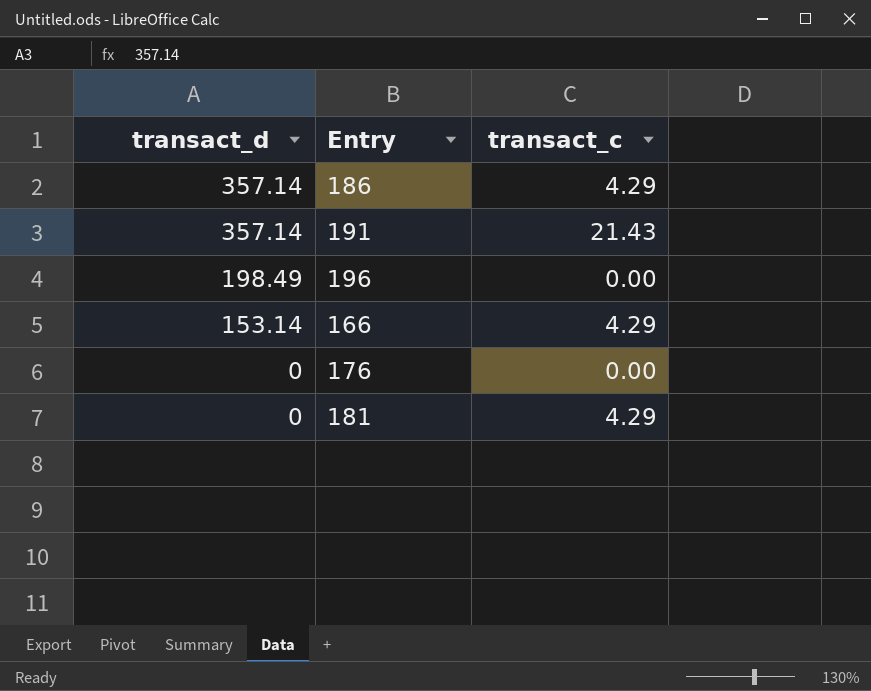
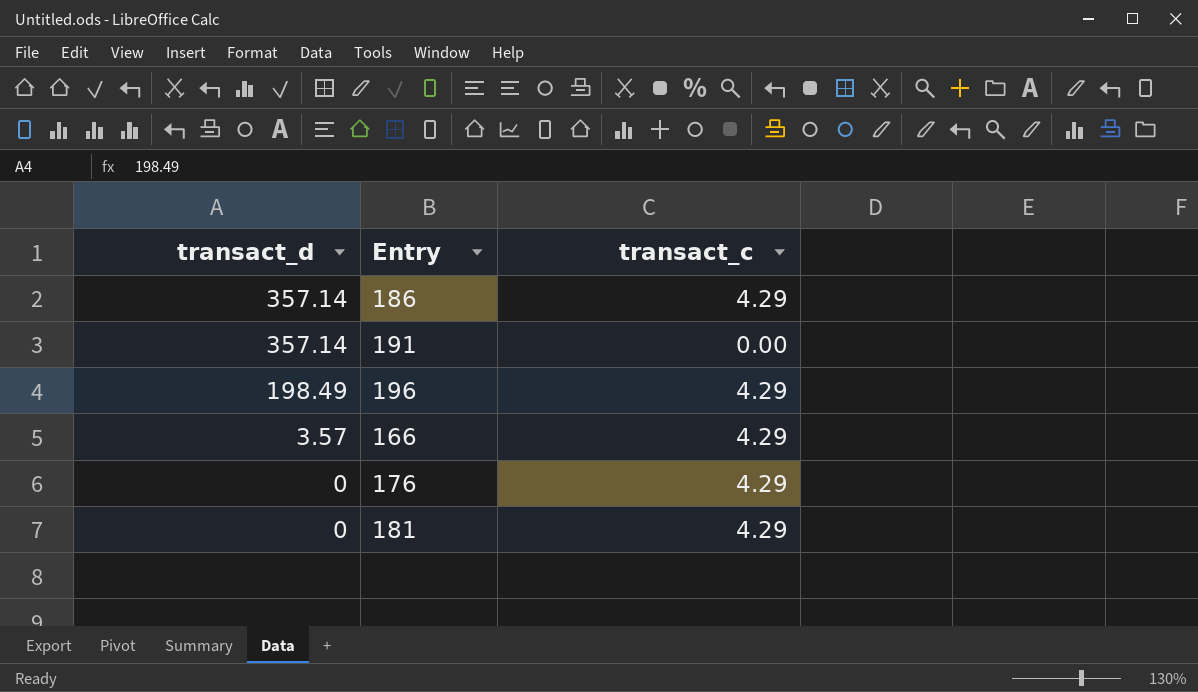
191 | transact_c: 21.43 -> 0.00
196 | transact_c: 0.00 -> 4.29
166 | transact_d: 153.14 -> 3.57
176 | transact_c: 0.00 -> 4.29

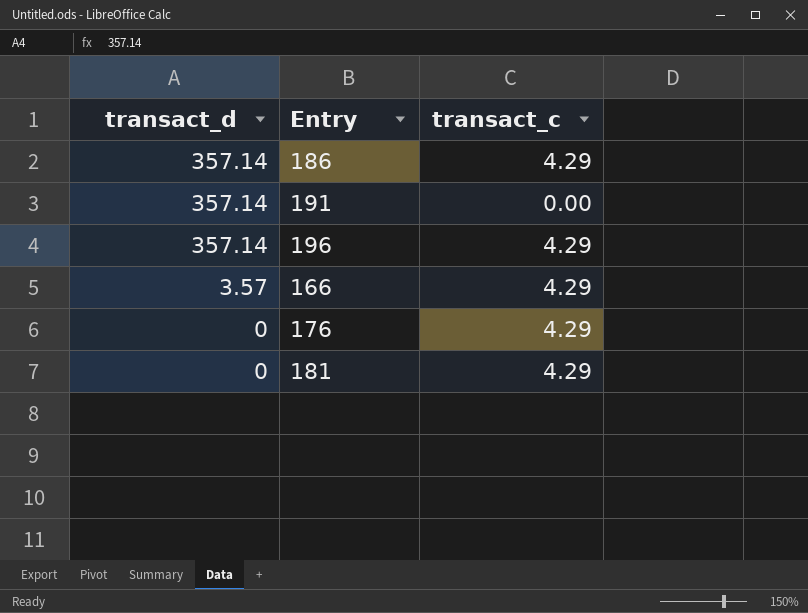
196 | transact_d: 198.49 -> 357.14

